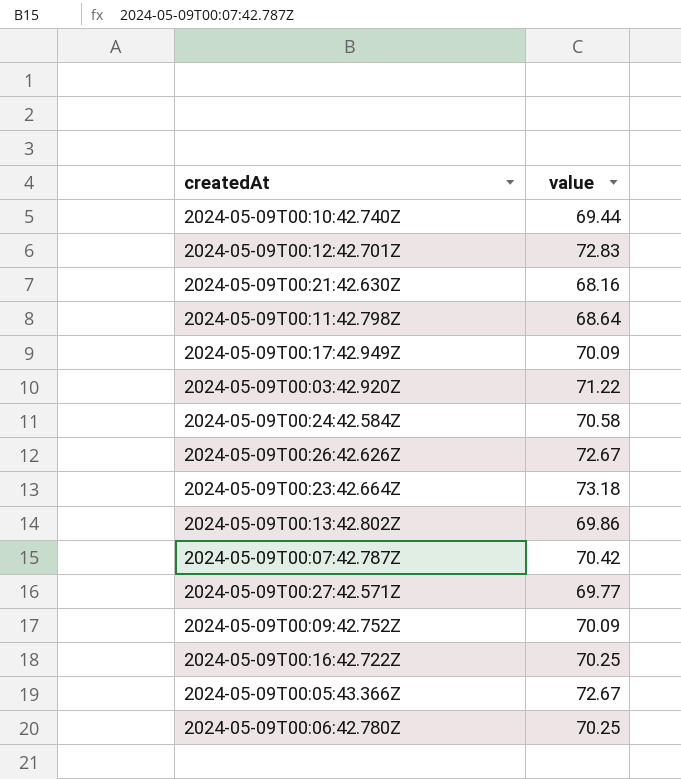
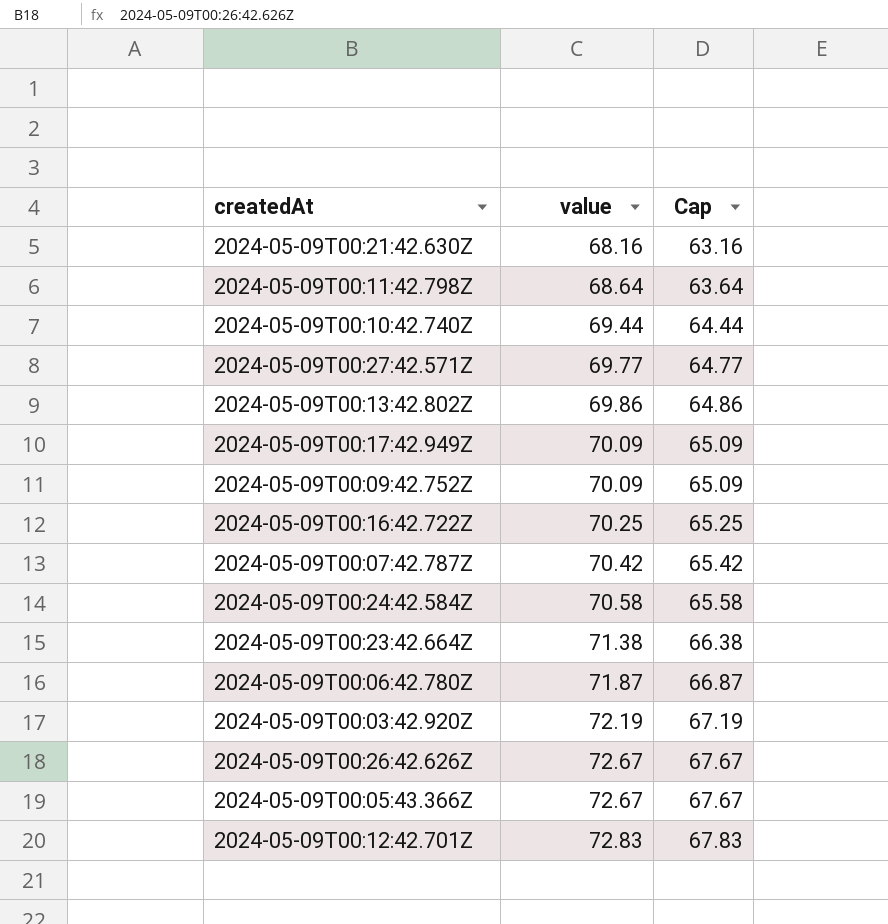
row order: none -> value ascending
column Cap | formula: none -> [value] - 5
2024-05-09T00:23:42.664Z | value: 73.18 -> 71.38
2024-05-09T00:06:42.780Z | value: 70.25 -> 71.87
2024-05-09T00:03:42.920Z | value: 71.22 -> 72.19

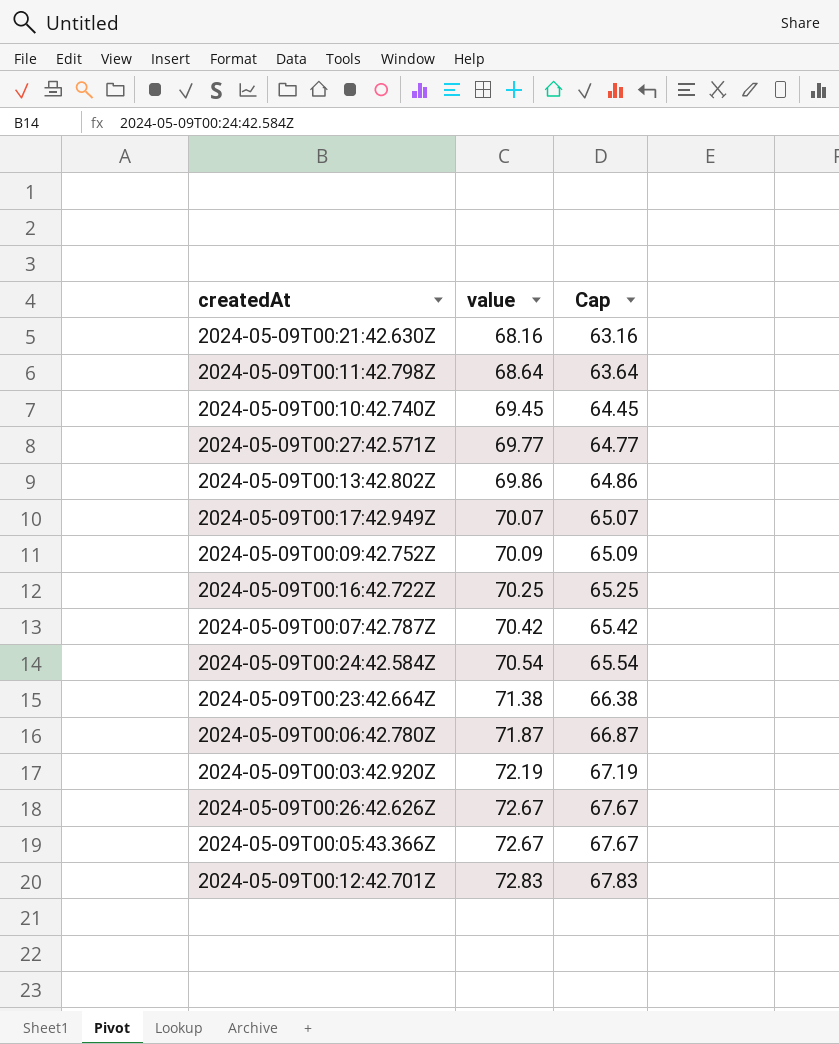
2024-05-09T00:10:42.740Z | value: 69.44 -> 69.45
2024-05-09T00:10:42.740Z | Cap: 64.44 -> 64.45
2024-05-09T00:17:42.949Z | value: 70.09 -> 70.07
2024-05-09T00:17:42.949Z | Cap: 65.09 -> 65.07
2024-05-09T00:24:42.584Z | value: 70.58 -> 70.54
2024-05-09T00:24:42.584Z | Cap: 65.58 -> 65.54

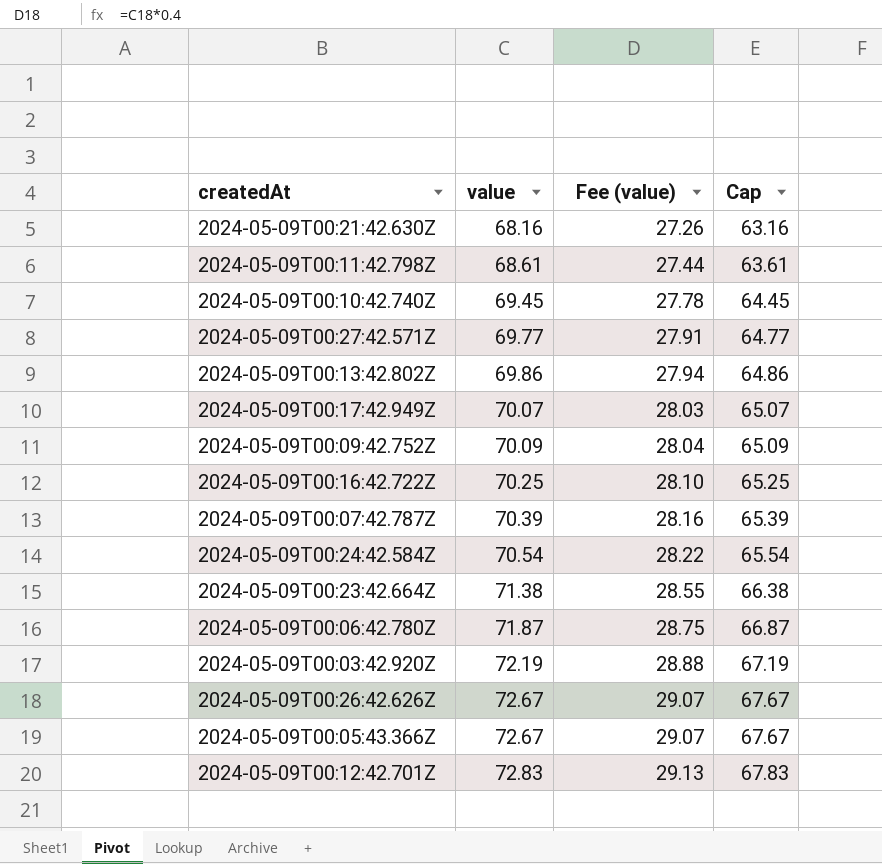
column Fee (value) | formula: none -> [value] * 0.4
2024-05-09T00:11:42.798Z | value: 68.64 -> 68.61
2024-05-09T00:11:42.798Z | Cap: 63.64 -> 63.61
2024-05-09T00:07:42.787Z | value: 70.42 -> 70.39
2024-05-09T00:07:42.787Z | Cap: 65.42 -> 65.39

